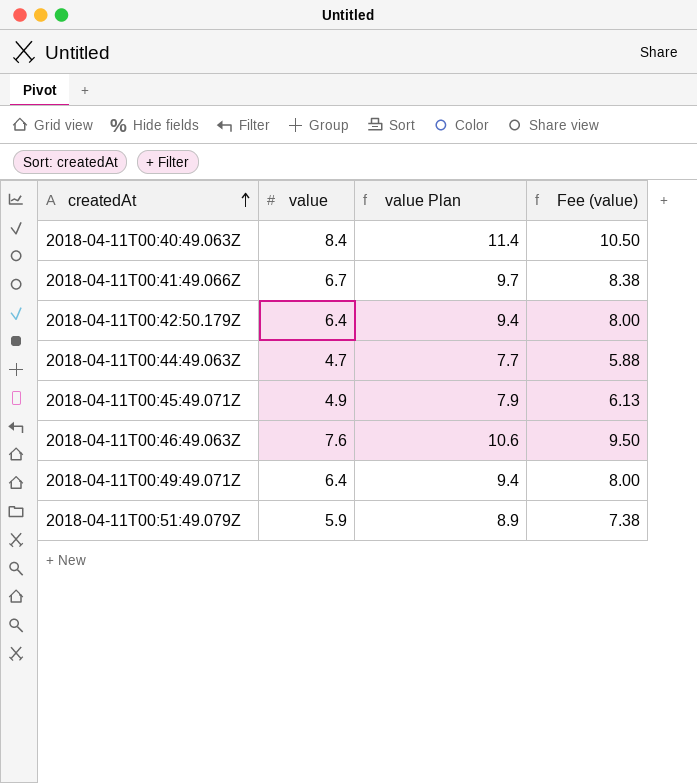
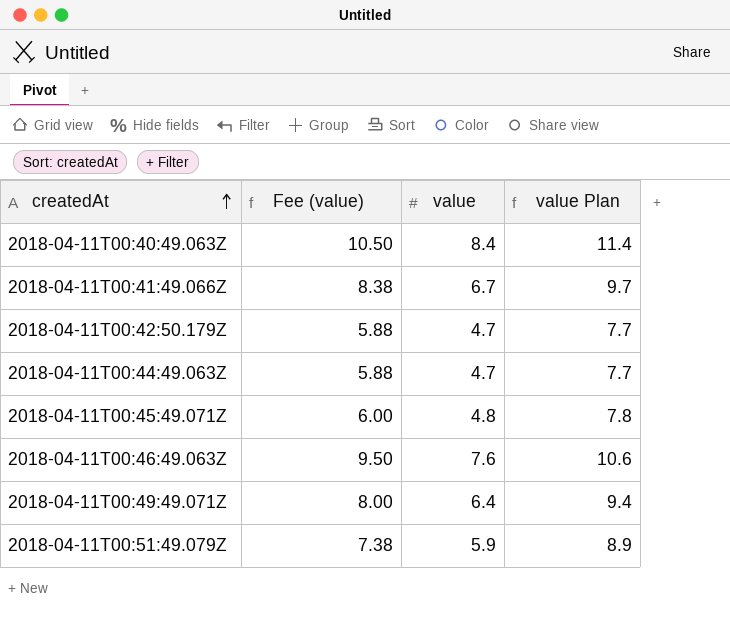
column Fee (value) | position: 4 -> 2
2018-04-11T00:42:50.179Z | Fee (value): 8.00 -> 5.88
2018-04-11T00:42:50.179Z | value: 6.4 -> 4.7
2018-04-11T00:42:50.179Z | value Plan: 9.4 -> 7.7
2018-04-11T00:45:49.071Z | Fee (value): 6.13 -> 6.00
2018-04-11T00:45:49.071Z | value: 4.9 -> 4.8
2018-04-11T00:45:49.071Z | value Plan: 7.9 -> 7.8

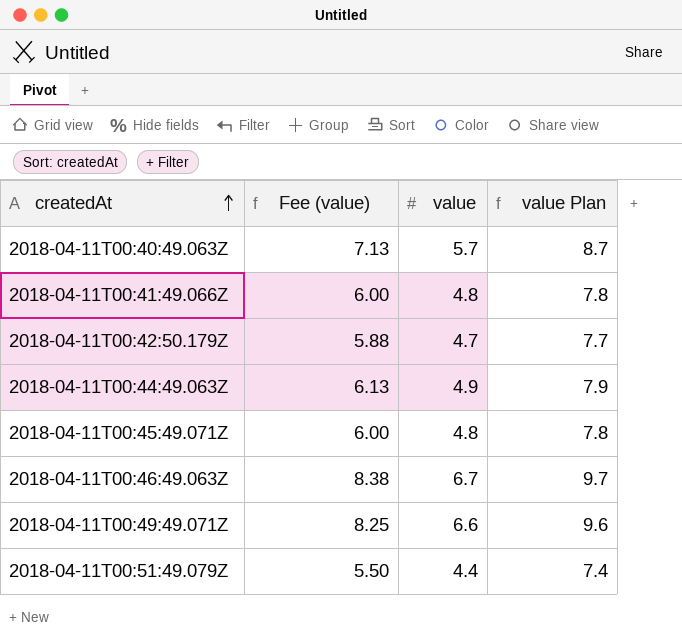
2018-04-11T00:40:49.063Z | Fee (value): 10.50 -> 7.13
2018-04-11T00:40:49.063Z | value: 8.4 -> 5.7
2018-04-11T00:40:49.063Z | value Plan: 11.4 -> 8.7
2018-04-11T00:41:49.066Z | Fee (value): 8.38 -> 6.00
2018-04-11T00:41:49.066Z | value: 6.7 -> 4.8
2018-04-11T00:41:49.066Z | value Plan: 9.7 -> 7.8
2018-04-11T00:44:49.063Z | Fee (value): 5.88 -> 6.13
2018-04-11T00:44:49.063Z | value: 4.7 -> 4.9
2018-04-11T00:44:49.063Z | value Plan: 7.7 -> 7.9
2018-04-11T00:46:49.063Z | Fee (value): 9.50 -> 8.38
2018-04-11T00:46:49.063Z | value: 7.6 -> 6.7
2018-04-11T00:46:49.063Z | value Plan: 10.6 -> 9.7
2018-04-11T00:49:49.071Z | Fee (value): 8.00 -> 8.25
2018-04-11T00:49:49.071Z | value: 6.4 -> 6.6
2018-04-11T00:49:49.071Z | value Plan: 9.4 -> 9.6
2018-04-11T00:51:49.079Z | Fee (value): 7.38 -> 5.50
2018-04-11T00:51:49.079Z | value: 5.9 -> 4.4
2018-04-11T00:51:49.079Z | value Plan: 8.9 -> 7.4

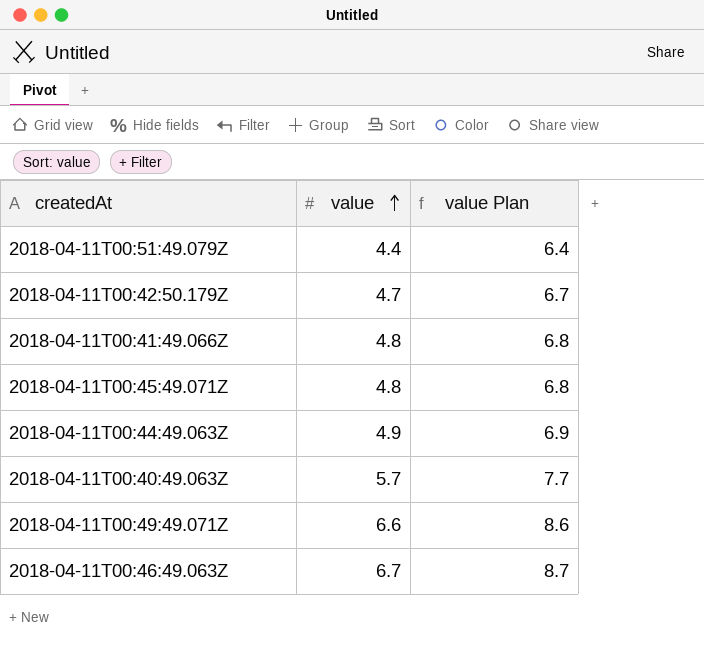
row order: createdAt ascending -> value ascending
column Fee (value) | formula: [value] * 1.25 -> none
column value Plan | formula: [value] + 3 -> [value] + 2

